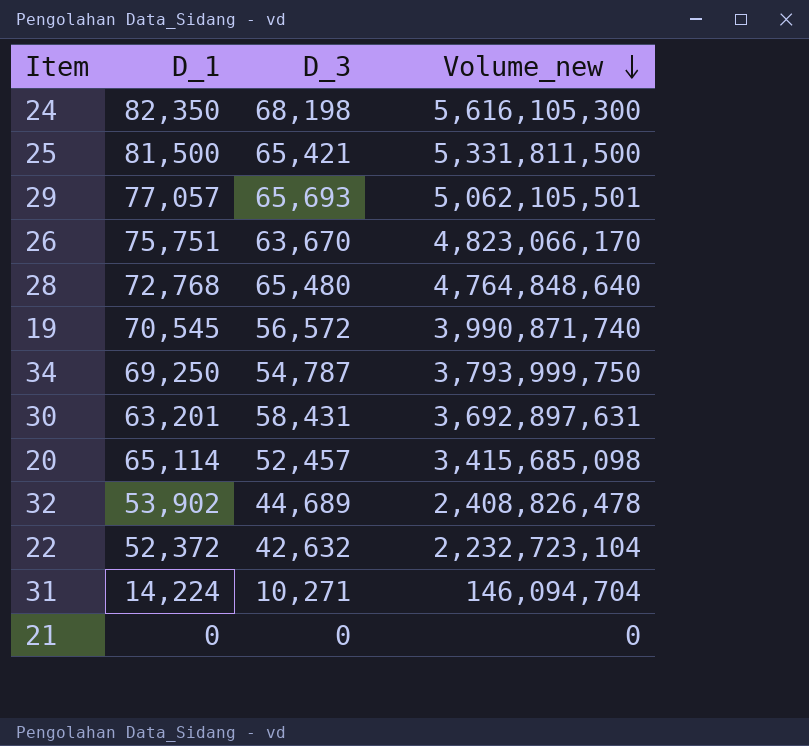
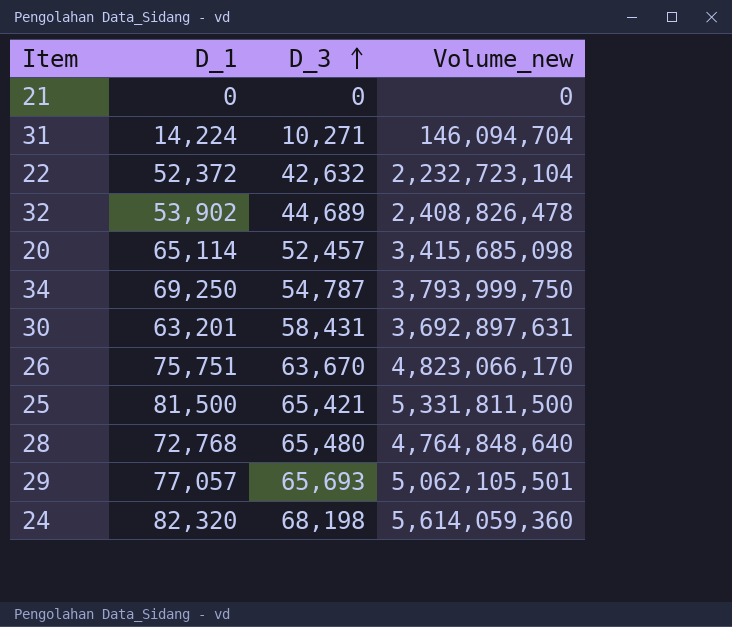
row order: Volume_new descending -> D_3 ascending
row 19: 70,545 | 56,572 | 3,990,871,740 -> none
24 | D_1: 82,350 -> 82,320
24 | Volume_new: 5,616,105,300 -> 5,614,059,360

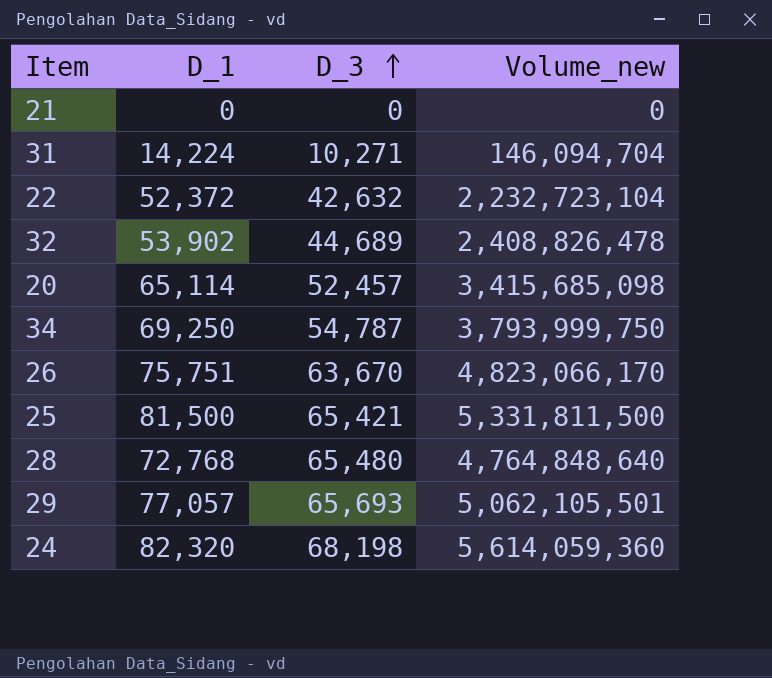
row 30: 63,201 | 58,431 | 3,692,897,631 -> none

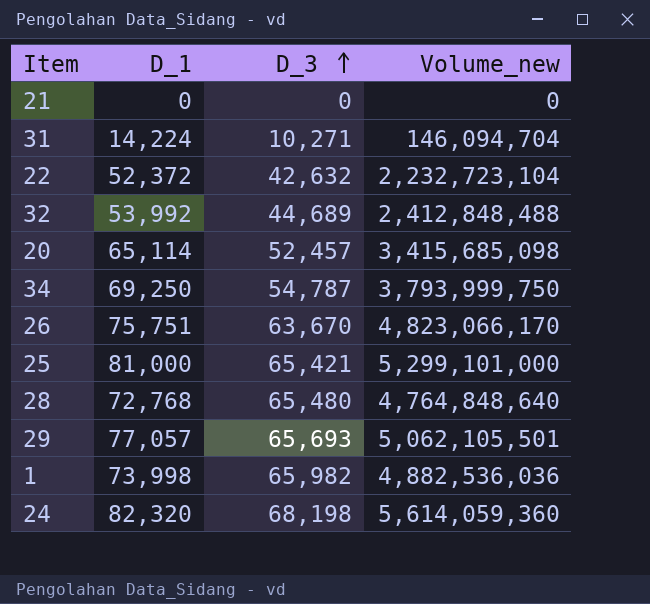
32 | D_1: 53,902 -> 53,992
32 | Volume_new: 2,408,826,478 -> 2,412,848,488
25 | D_1: 81,500 -> 81,000
25 | Volume_new: 5,331,811,500 -> 5,299,101,000
row 1: none -> 73,998 | 65,982 | 4,882,536,036

